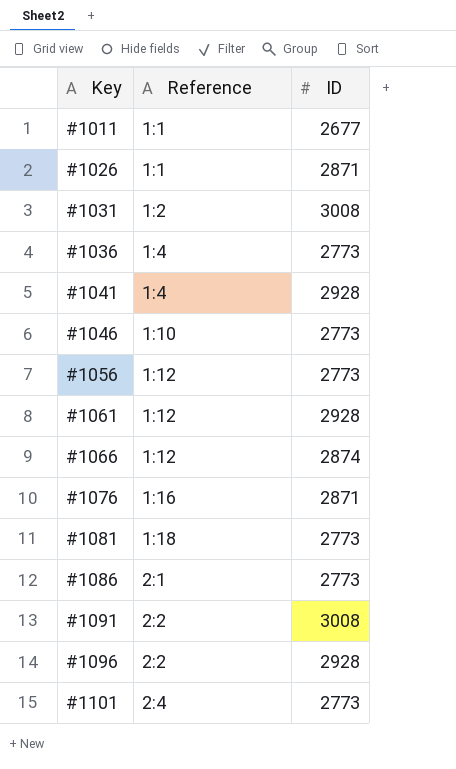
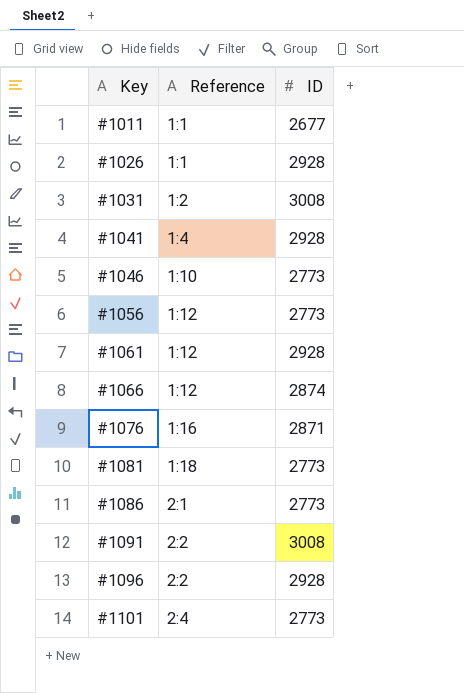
row #1036: 1:4 | 2773 -> none
#1026 | ID: 2871 -> 2928

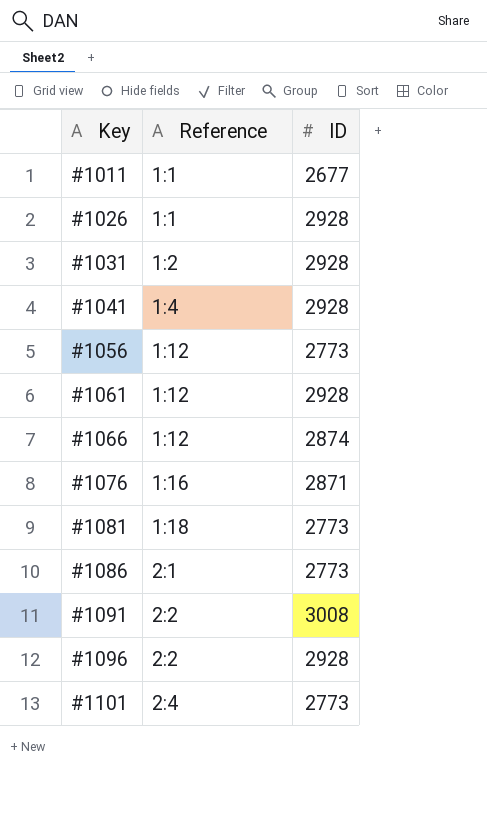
row #1046: 1:10 | 2773 -> none
#1031 | ID: 3008 -> 2928

